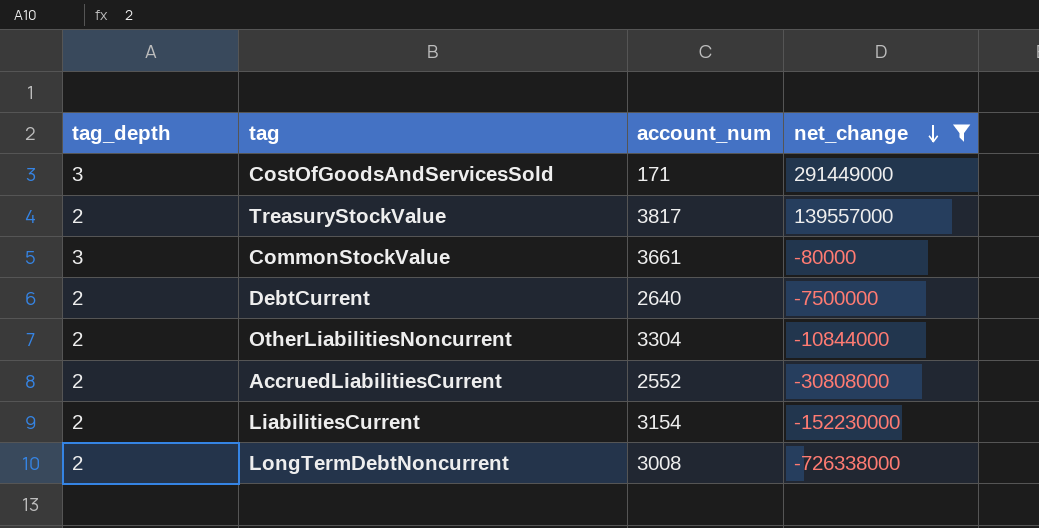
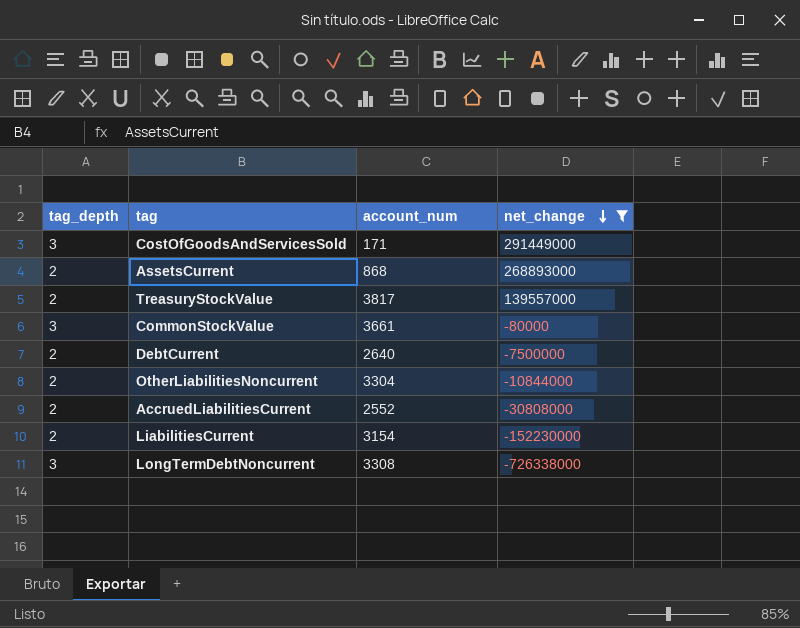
row AssetsCurrent: none -> 2 | 868 | 268893000
LongTermDebtNoncurrent | tag_depth: 2 -> 3
LongTermDebtNoncurrent | account_num: 3008 -> 3308

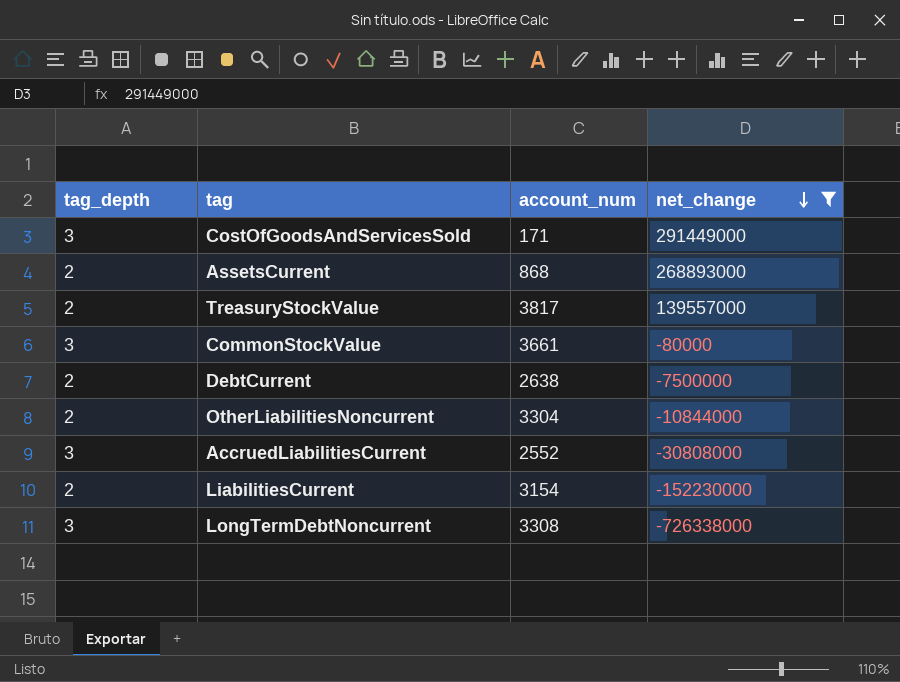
DebtCurrent | account_num: 2640 -> 2638
AccruedLiabilitiesCurrent | tag_depth: 2 -> 3

